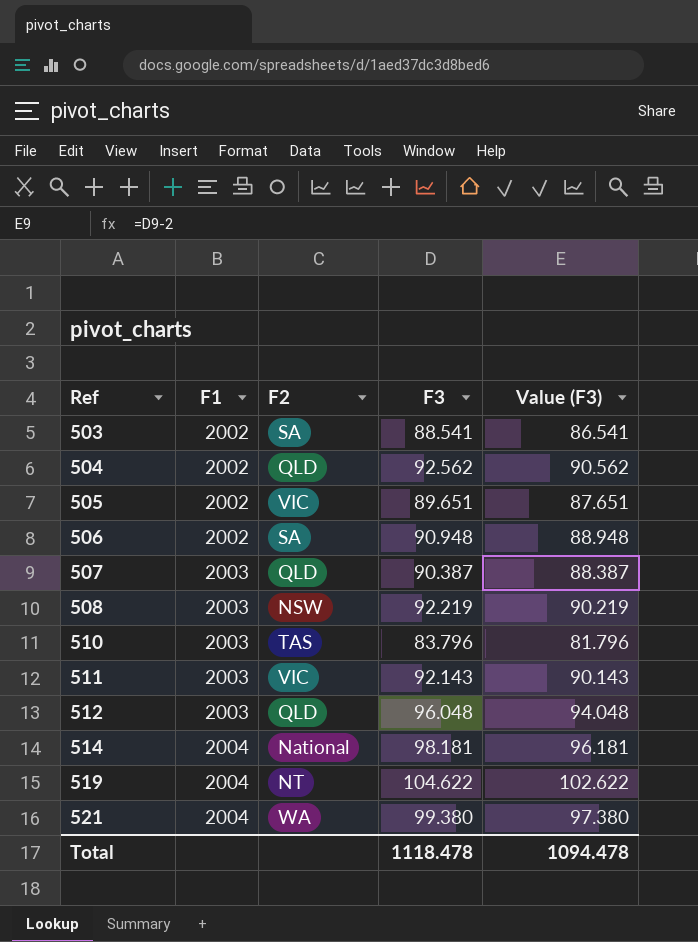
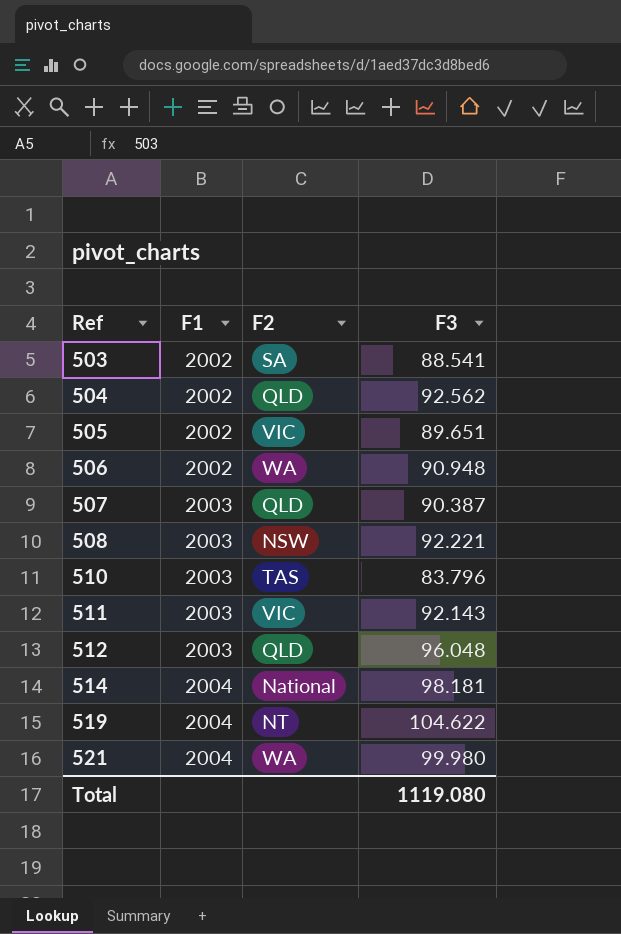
column Value (F3) | formula: [F3] - 2 -> none
506 | F2: SA -> WA
508 | F3: 92.219 -> 92.221
521 | F3: 99.380 -> 99.980
Total | F3: 1118.478 -> 1119.080

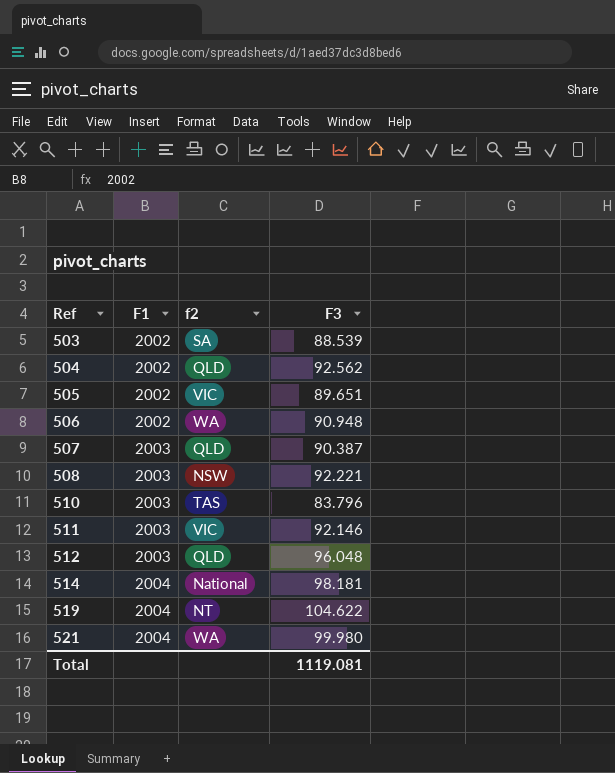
column name: F2 -> f2
503 | F3: 88.541 -> 88.539
511 | F3: 92.143 -> 92.146
Total | F3: 1119.080 -> 1119.081

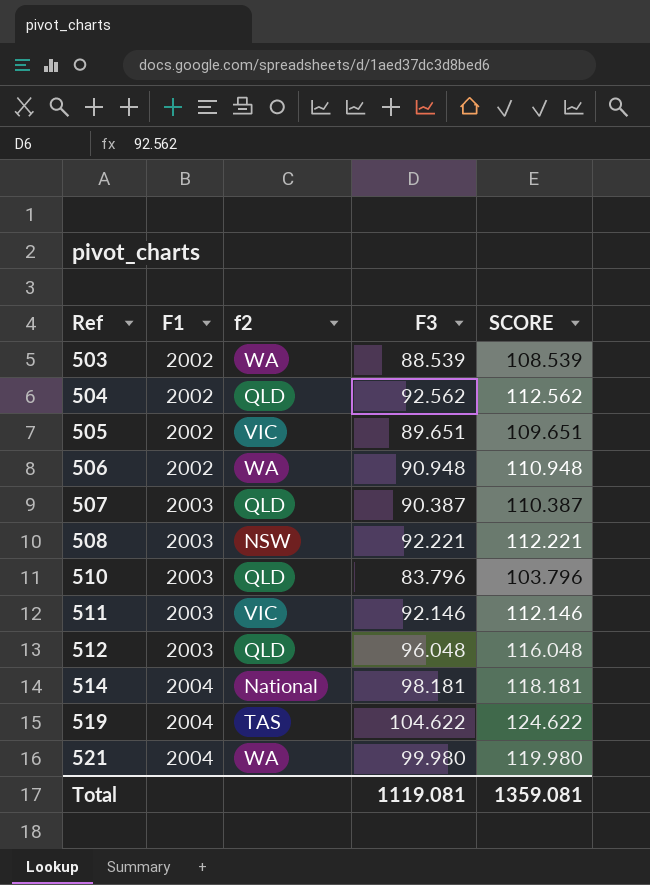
column SCORE | formula: none -> [F3] + 20
503 | f2: SA -> WA
510 | f2: TAS -> QLD
519 | f2: NT -> TAS

